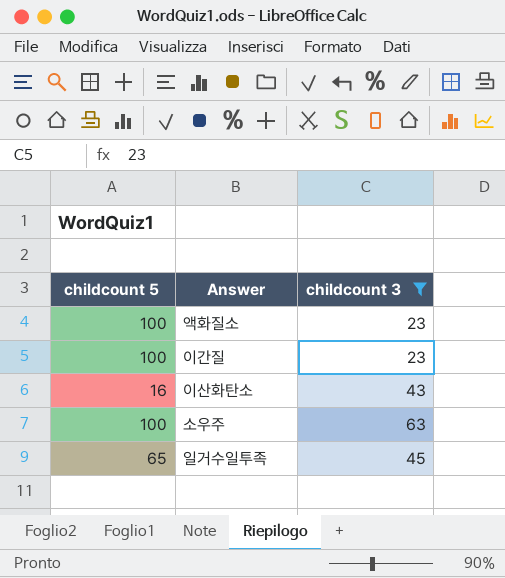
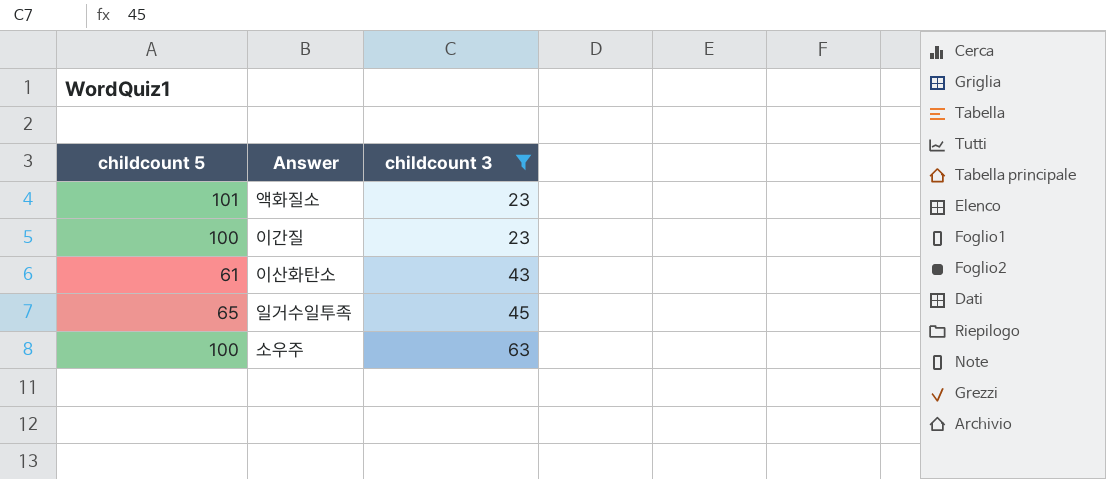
row order: none -> childcount 3 ascending
액화질소 | childcount 5: 100 -> 101
이산화탄소 | childcount 5: 16 -> 61

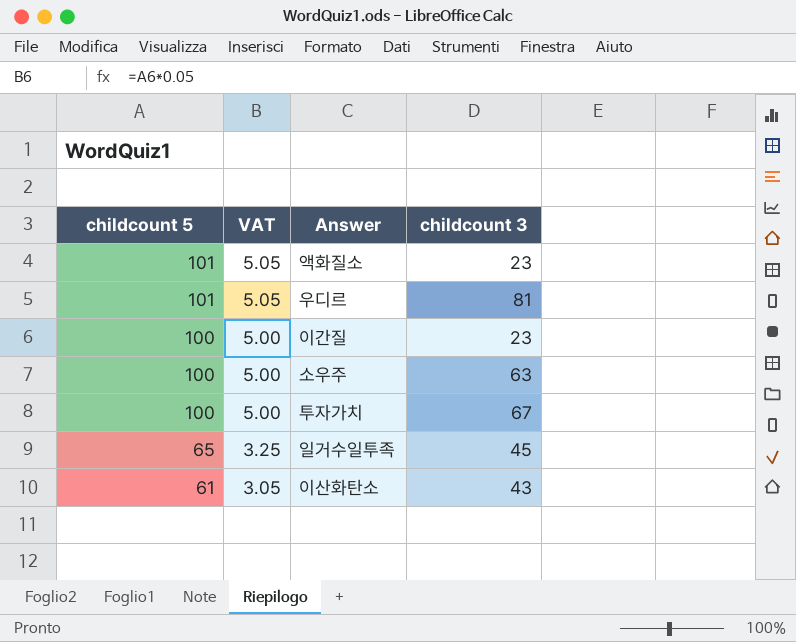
filter: childcount 3 <= 63 -> none
row order: childcount 3 ascending -> childcount 5 descending
column VAT | formula: none -> [childcount 5] * 0.05

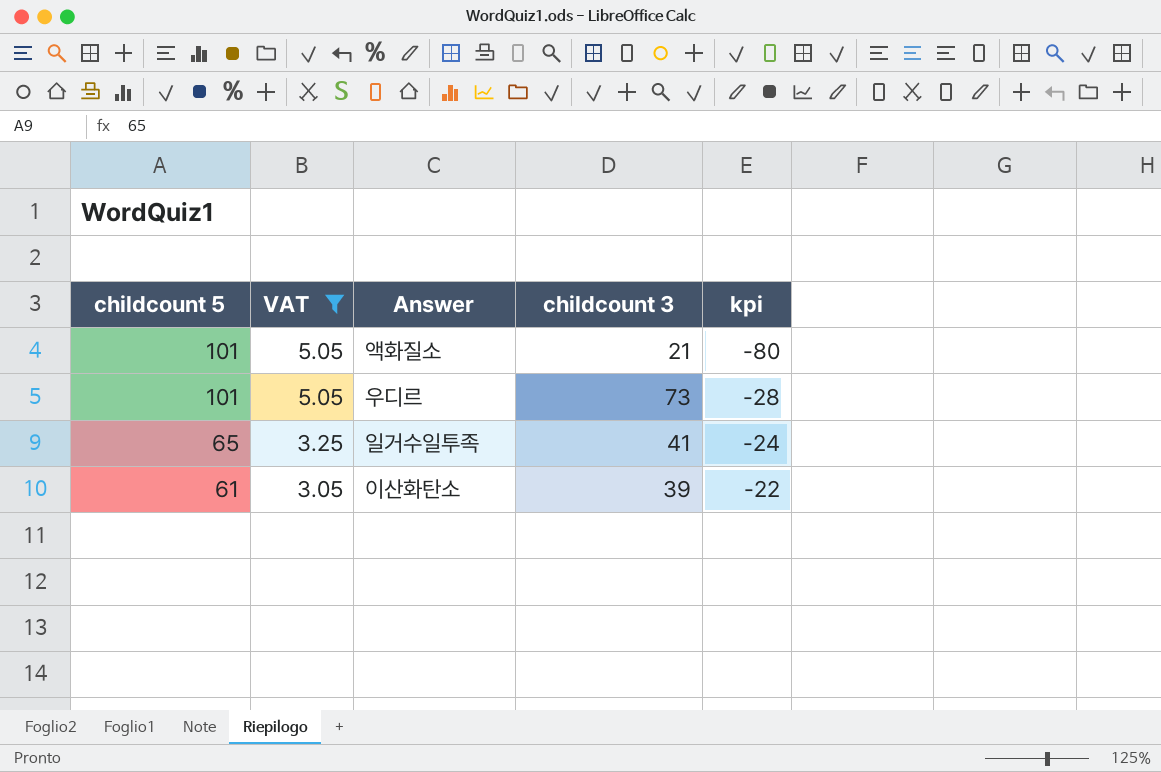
filter: none -> VAT != 5.00
column kpi | formula: none -> [childcount 3] - [childcount 5]
액화질소 | childcount 3: 23 -> 21
우디르 | childcount 3: 81 -> 73
일거수일투족 | childcount 3: 45 -> 41
이산화탄소 | childcount 3: 43 -> 39

